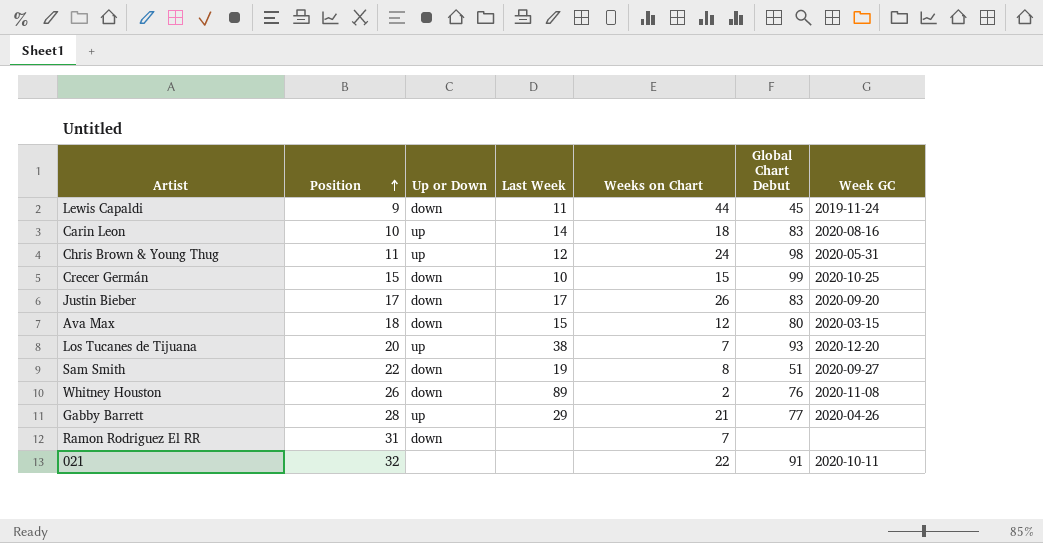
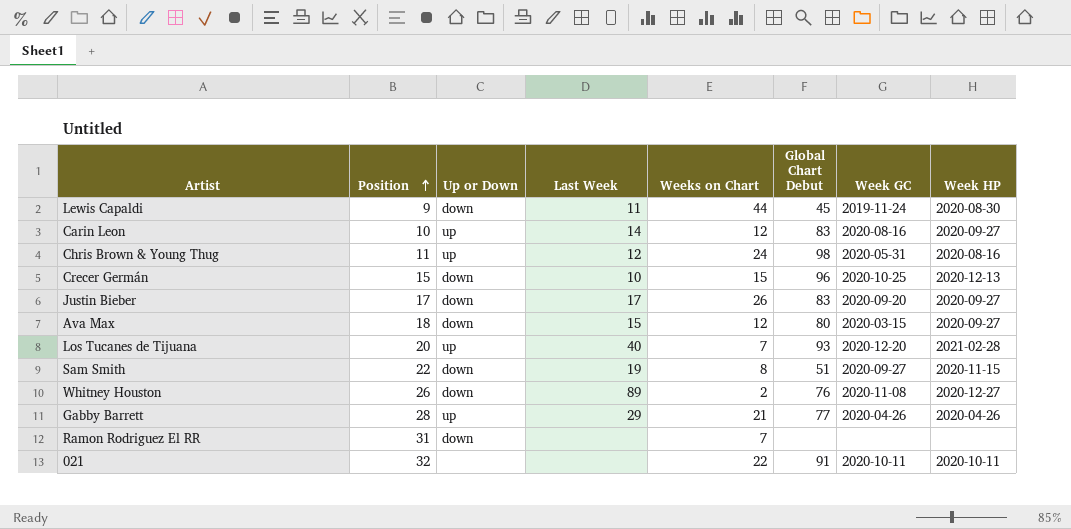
column Week HP | position: none -> 8
Carin Leon | Weeks on Chart: 18 -> 12
Crecer Germán | Global Chart Debut: 99 -> 96
Los Tucanes de Tijuana | Last Week: 38 -> 40

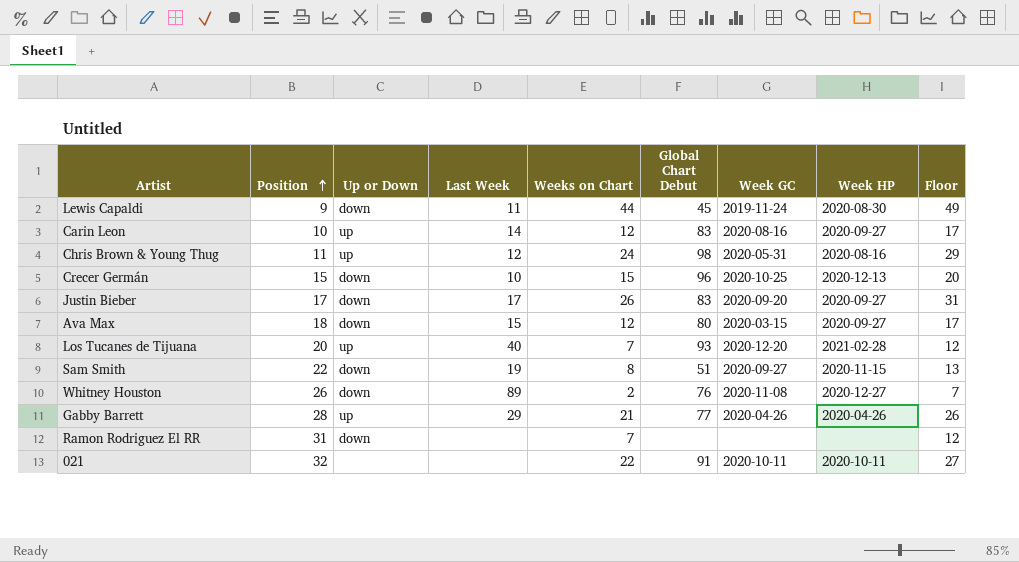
column Floor | formula: none -> [Weeks on Chart] + 5

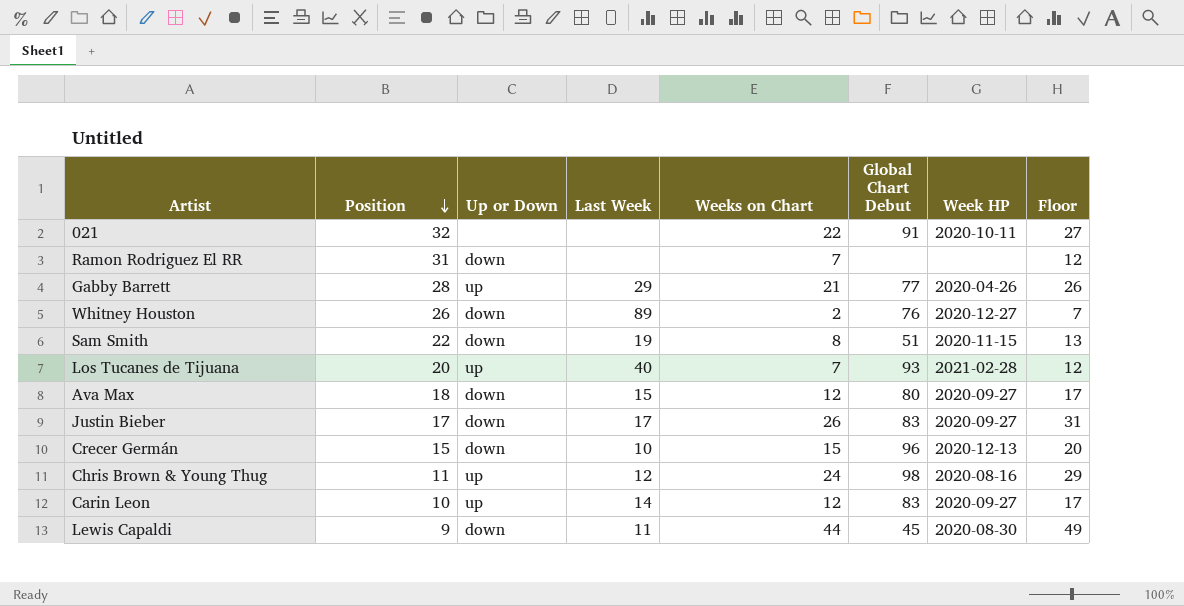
row order: Position ascending -> Position descending
column Week GC | position: 7 -> none

